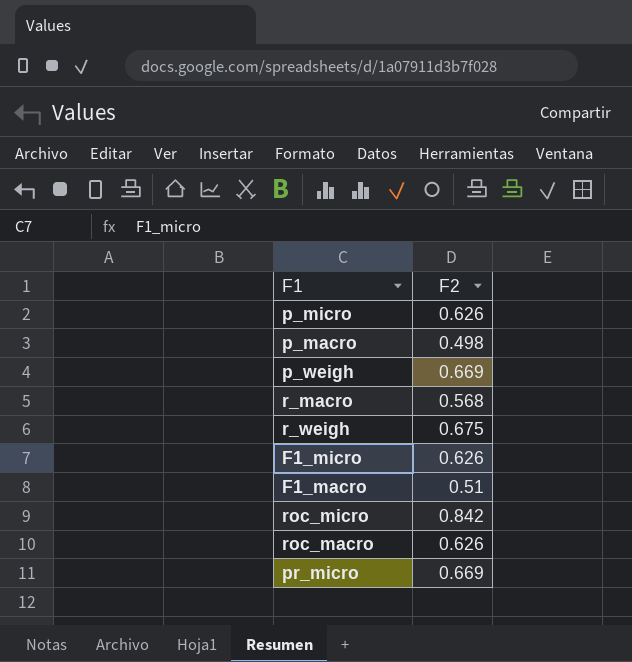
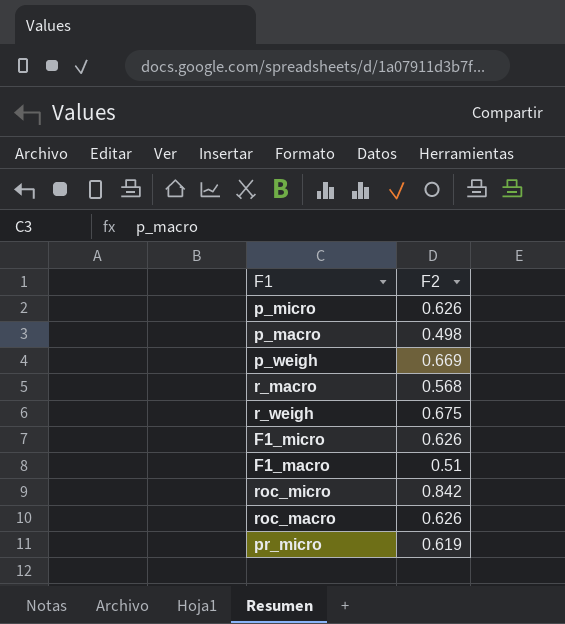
pr_micro | F2: 0.669 -> 0.619

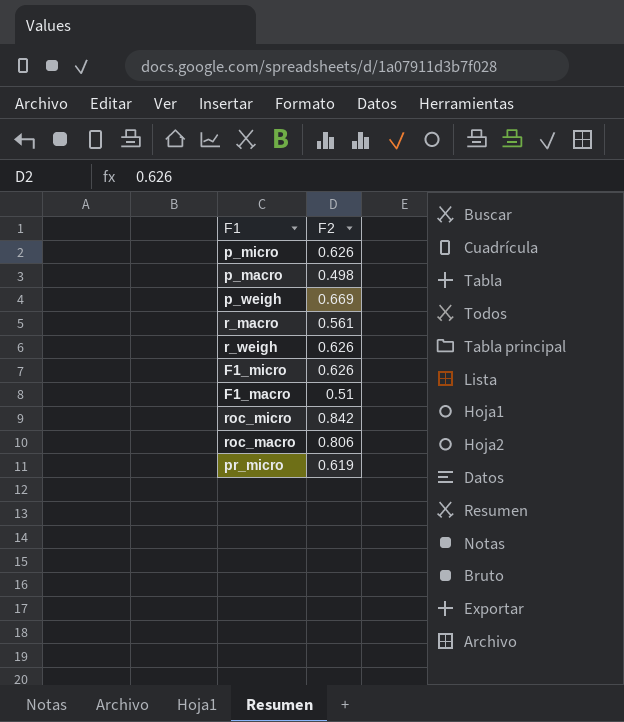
r_macro | F2: 0.568 -> 0.561
r_weigh | F2: 0.675 -> 0.626
roc_macro | F2: 0.626 -> 0.806

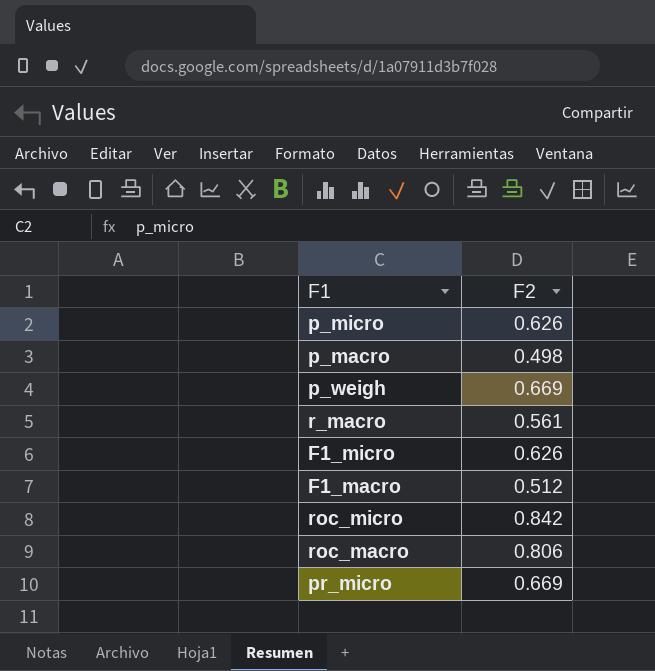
row r_weigh: 0.626 -> none
F1_macro | F2: 0.51 -> 0.512
pr_micro | F2: 0.619 -> 0.669

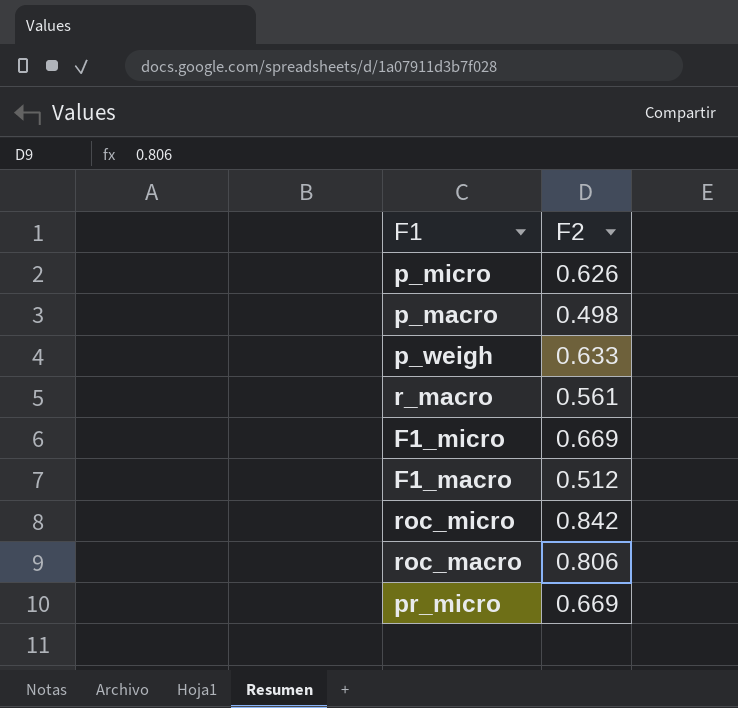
p_weigh | F2: 0.669 -> 0.633
F1_micro | F2: 0.626 -> 0.669

